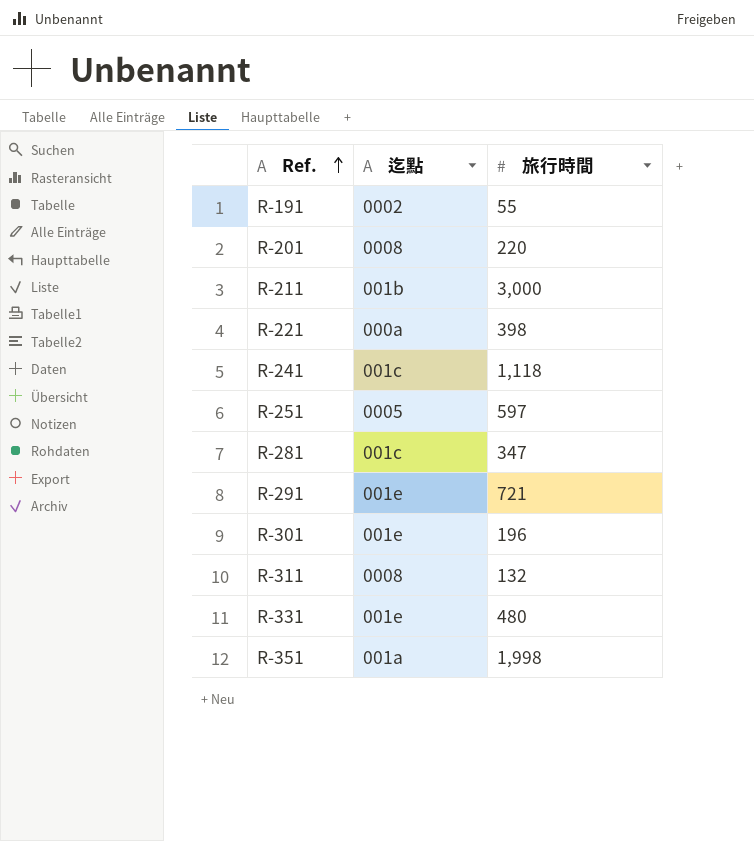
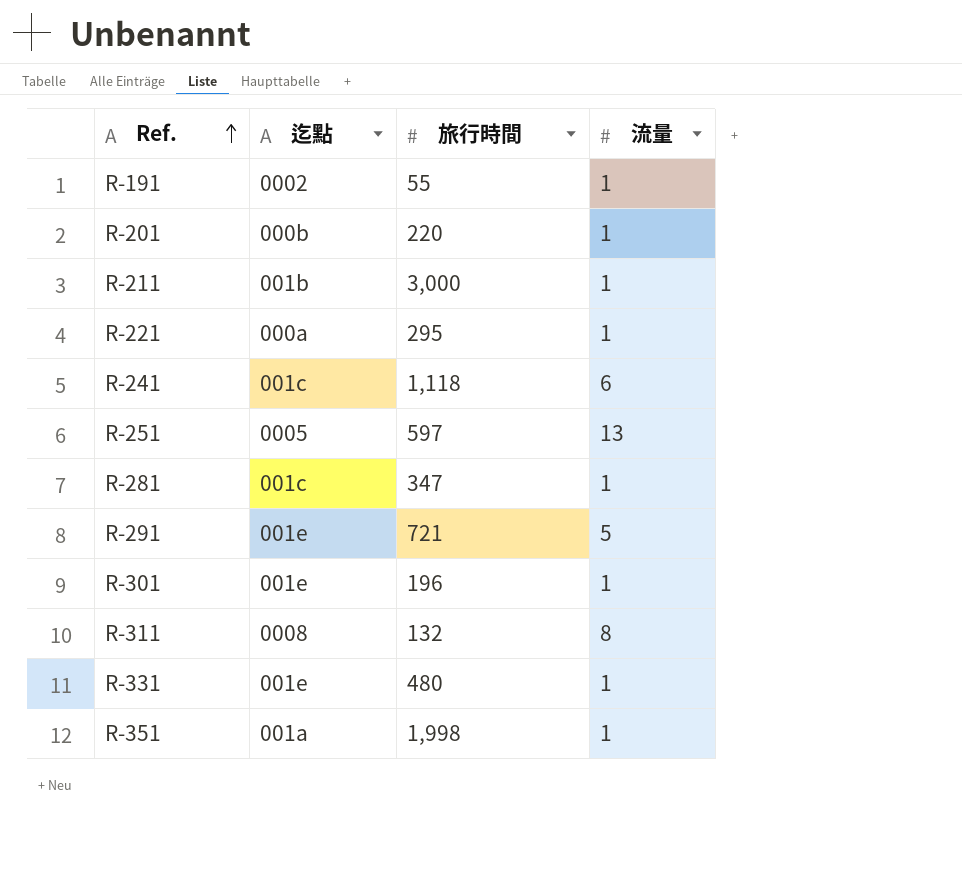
column 流量 | position: none -> 4
R-201 | 迄點: 0008 -> 000b
R-221 | 旅行時間: 398 -> 295

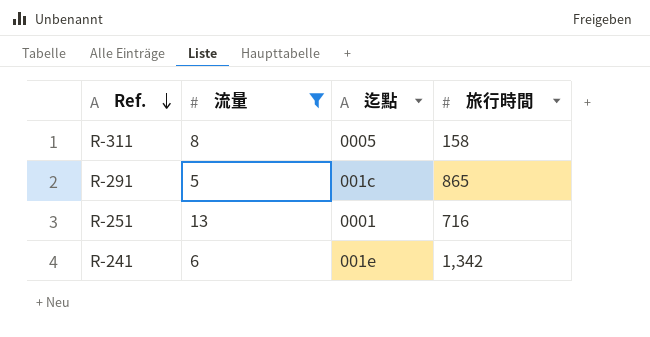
filter: none -> 流量 != 1
row order: Ref. ascending -> Ref. descending
column 流量 | position: 4 -> 2
R-311 | 迄點: 0008 -> 0005
R-311 | 旅行時間: 132 -> 158
R-291 | 迄點: 001e -> 001c
R-291 | 旅行時間: 721 -> 865
R-251 | 迄點: 0005 -> 0001
R-251 | 旅行時間: 597 -> 716
R-241 | 迄點: 001c -> 001e
R-241 | 旅行時間: 1,118 -> 1,342

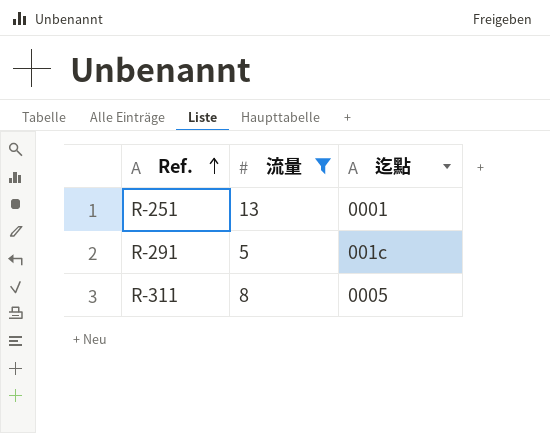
row order: Ref. descending -> Ref. ascending
column 旅行時間 | position: 4 -> none
row R-241: 6 | 001e | 1,342 -> none

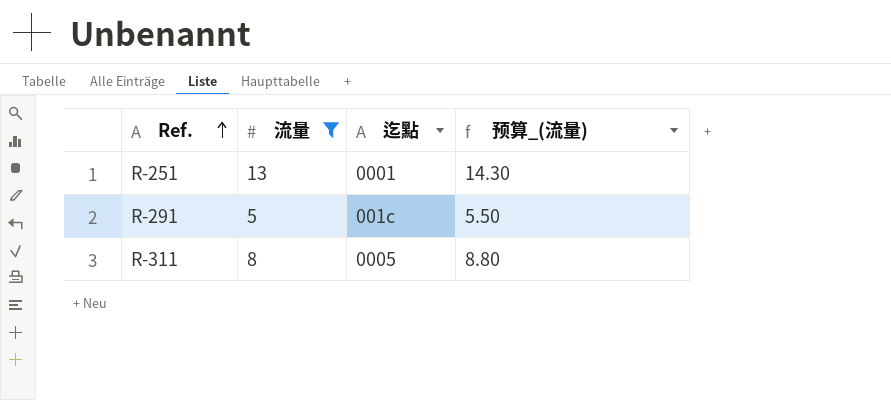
column 预算_(流量) | formula: none -> [流量] * 1.1

